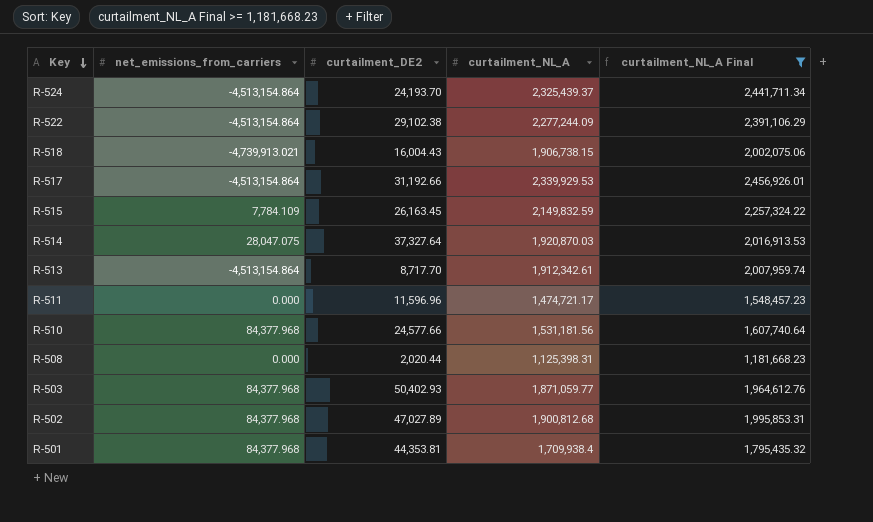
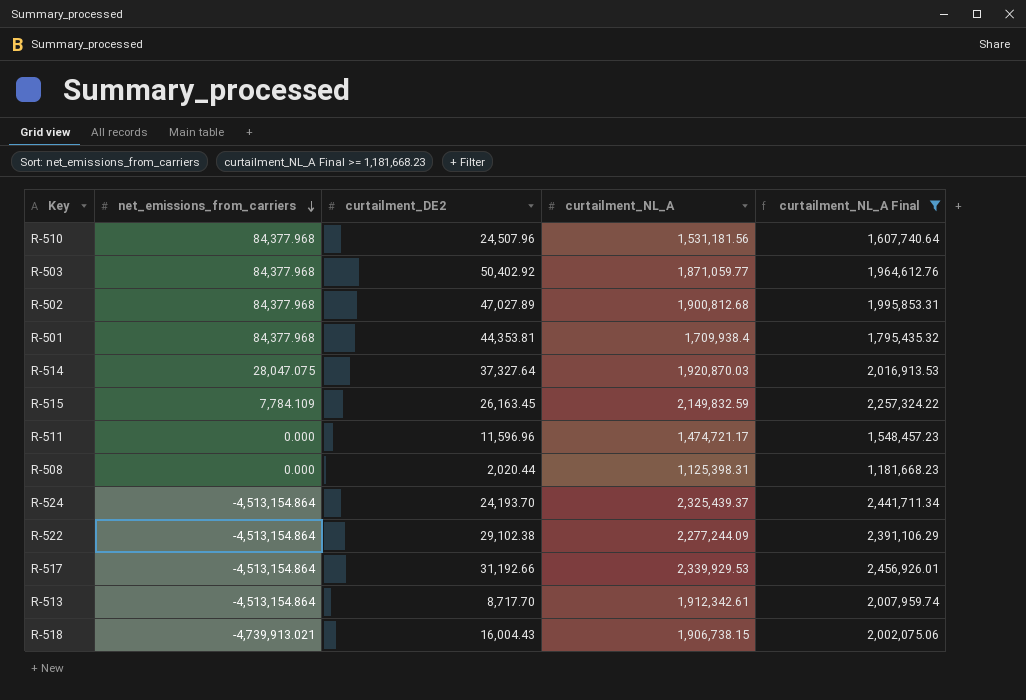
row order: Key descending -> net_emissions_from_carriers descending
R-510 | curtailment_DE2: 24,577.66 -> 24,507.96
R-503 | curtailment_DE2: 50,402.93 -> 50,402.92

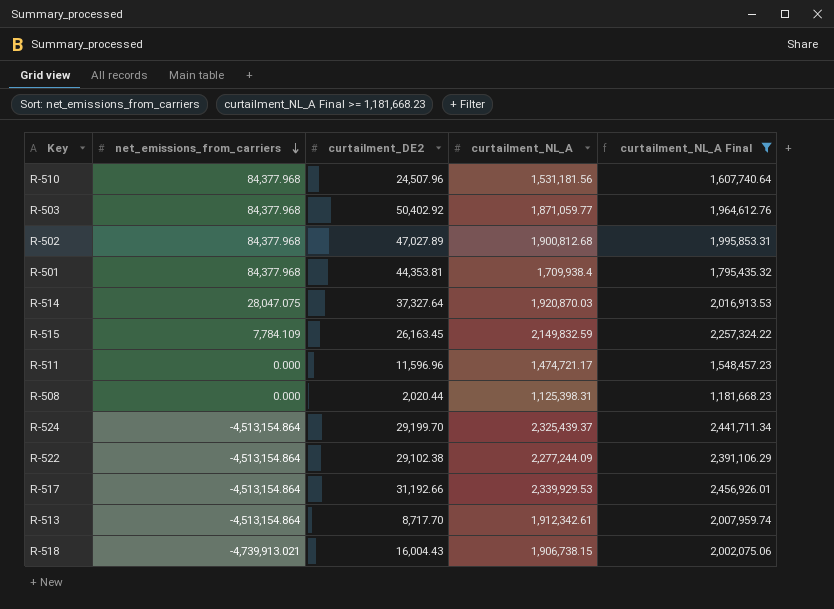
R-524 | curtailment_DE2: 24,193.70 -> 29,199.70

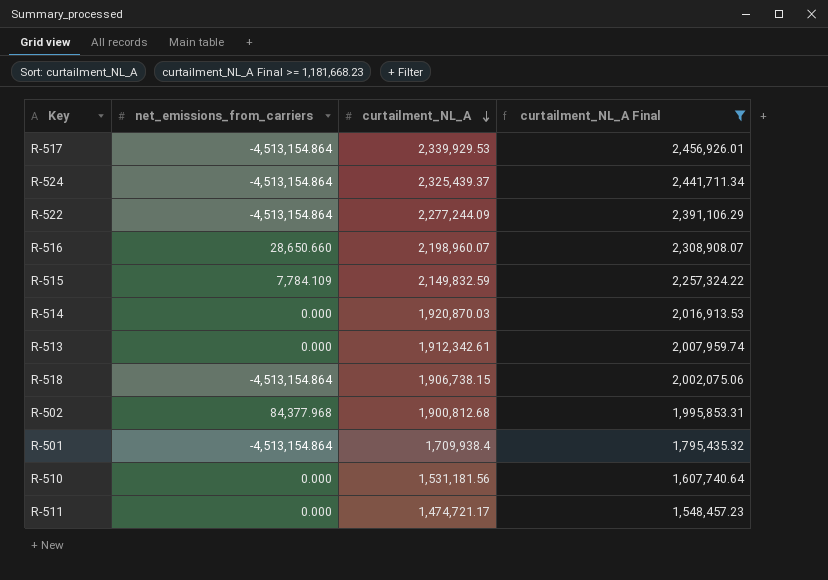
row order: net_emissions_from_carriers descending -> curtailment_NL_A descending
column curtailment_DE2 | position: 3 -> none
row R-503: 84,377.968 | 50,402.92 | 1,871,059.77 | 1,964,612.76 -> none
row R-508: 0.000 | 2,020.44 | 1,125,398.31 | 1,181,668.23 -> none
row R-516: none -> 28,650.660 | 2,198,960.07 | 2,308,908.07
R-514 | net_emissions_from_carriers: 28,047.075 -> 0.000
R-513 | net_emissions_from_carriers: -4,513,154.864 -> 0.000
R-518 | net_emissions_from_carriers: -4,739,913.021 -> -4,513,154.864
R-501 | net_emissions_from_carriers: 84,377.968 -> -4,513,154.864
R-510 | net_emissions_from_carriers: 84,377.968 -> 0.000

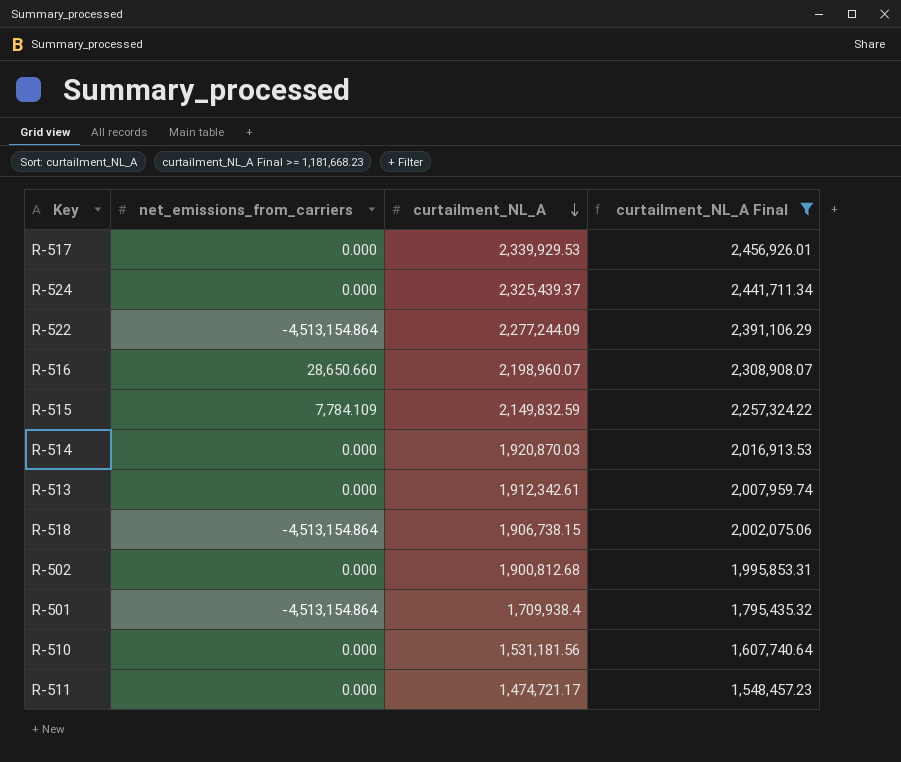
R-517 | net_emissions_from_carriers: -4,513,154.864 -> 0.000
R-524 | net_emissions_from_carriers: -4,513,154.864 -> 0.000
R-502 | net_emissions_from_carriers: 84,377.968 -> 0.000

